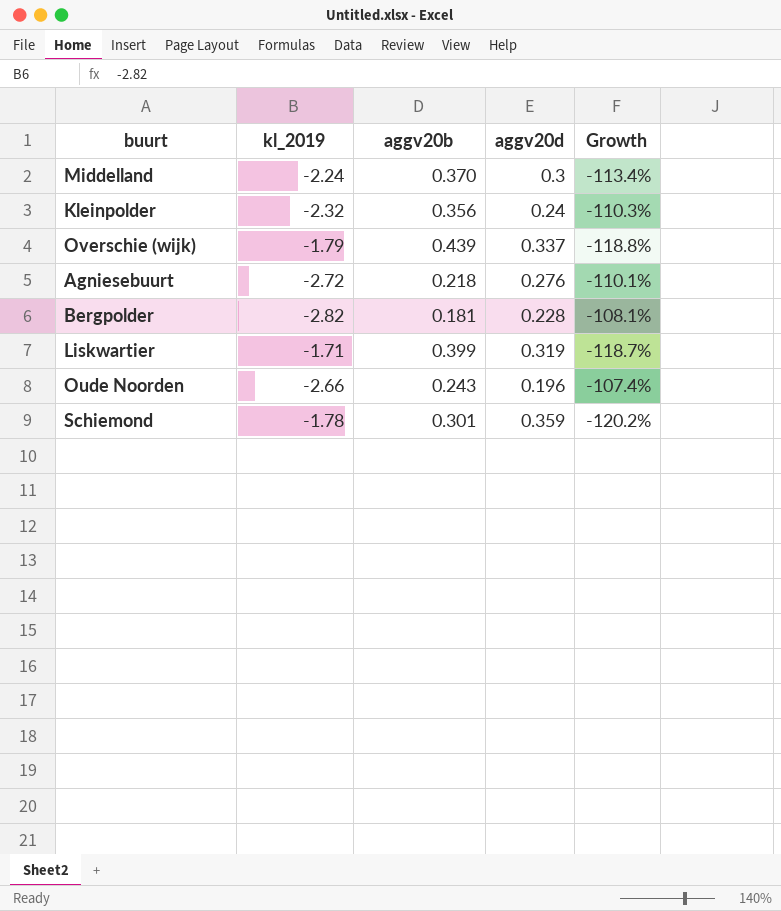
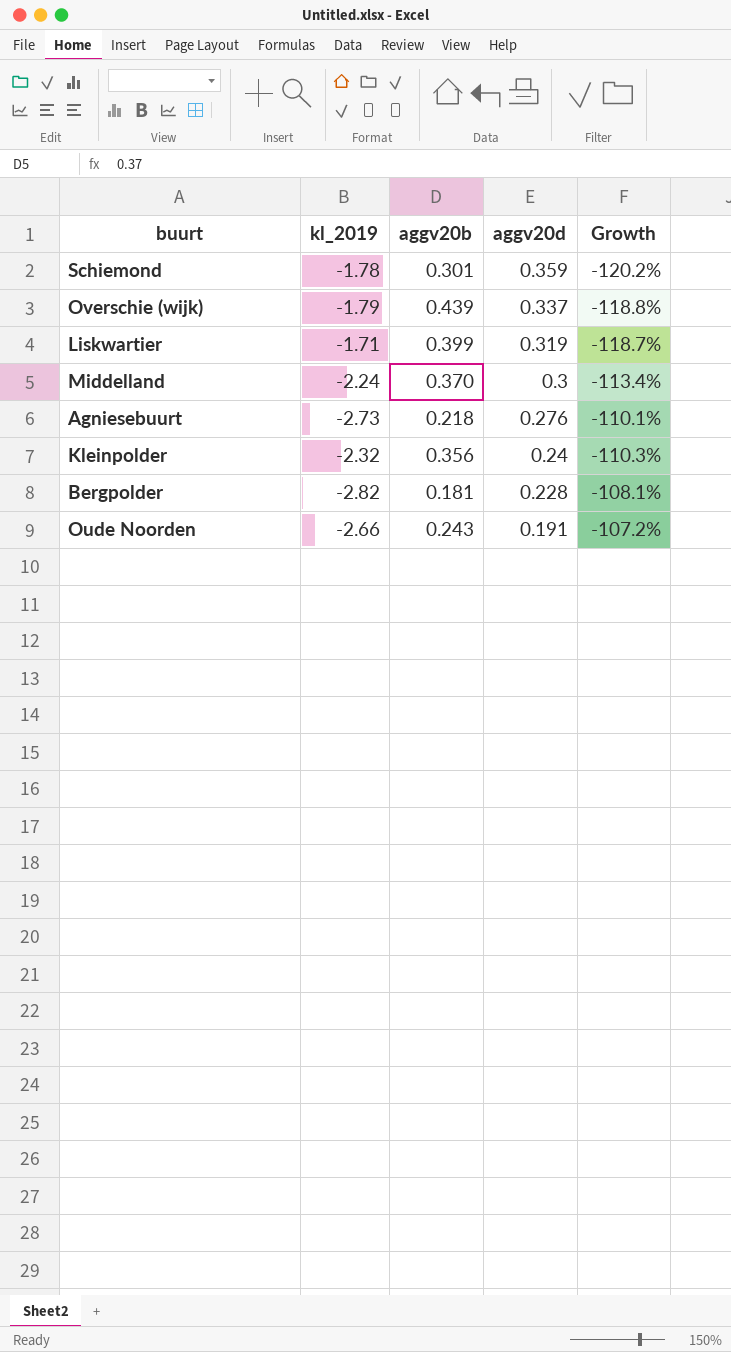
row order: none -> aggv20d descending
Agniesebuurt | kl_2019: -2.72 -> -2.73
Oude Noorden | aggv20d: 0.196 -> 0.191
Oude Noorden | Growth: -107.4% -> -107.2%

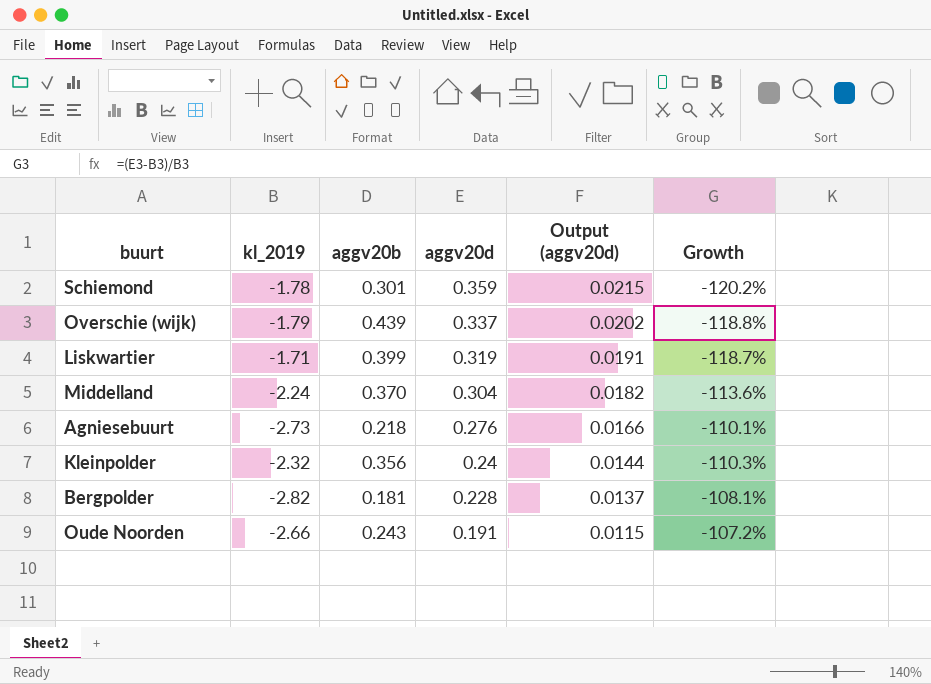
column Output (aggv20d) | formula: none -> [aggv20d] * 0.06
Middelland | aggv20d: 0.3 -> 0.304
Middelland | Growth: -113.4% -> -113.6%

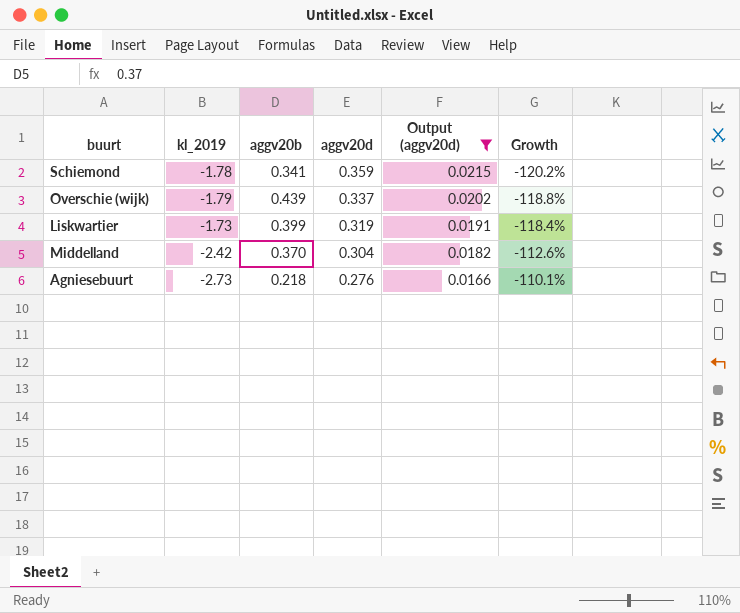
filter: none -> Output (aggv20d) >= 0.0166
Schiemond | aggv20b: 0.301 -> 0.341
Liskwartier | kl_2019: -1.71 -> -1.73
Liskwartier | Growth: -118.7% -> -118.4%
Middelland | kl_2019: -2.24 -> -2.42
Middelland | Growth: -113.6% -> -112.6%

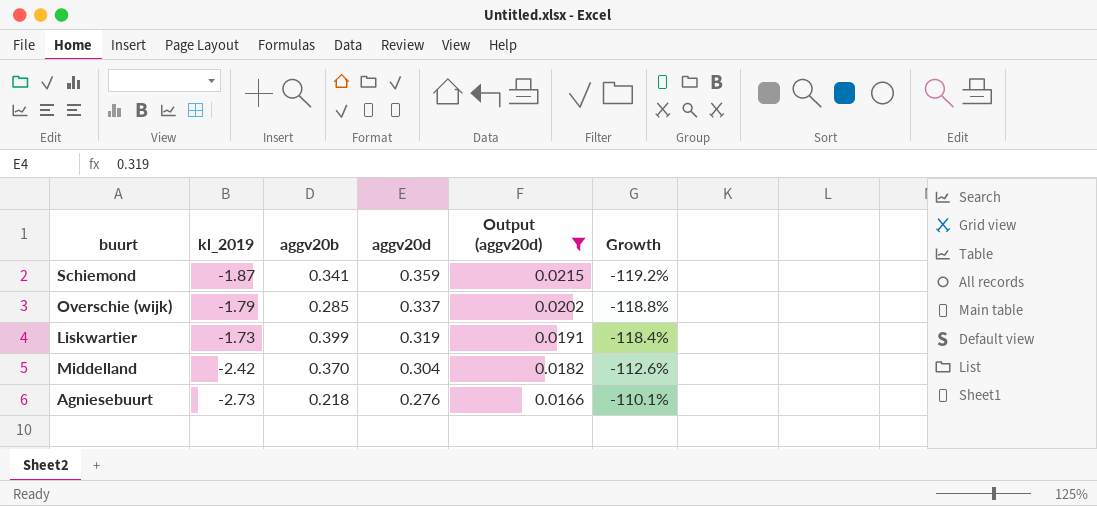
Schiemond | kl_2019: -1.78 -> -1.87
Schiemond | Growth: -120.2% -> -119.2%
Overschie (wijk) | aggv20b: 0.439 -> 0.285

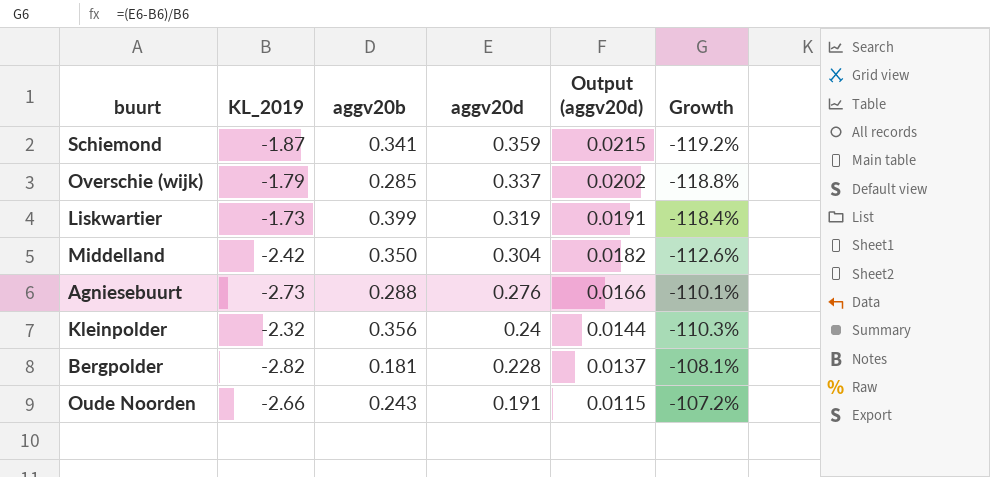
filter: Output (aggv20d) >= 0.0166 -> none
column name: kl_2019 -> KL_2019
Middelland | aggv20b: 0.370 -> 0.350
Agniesebuurt | aggv20b: 0.218 -> 0.288

